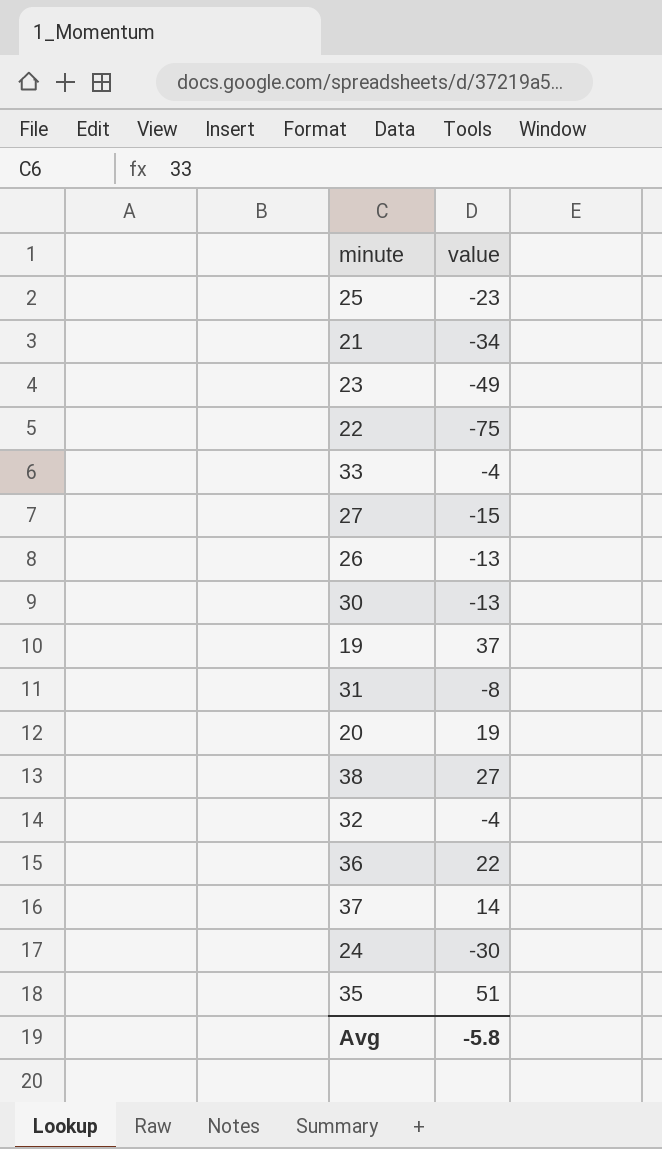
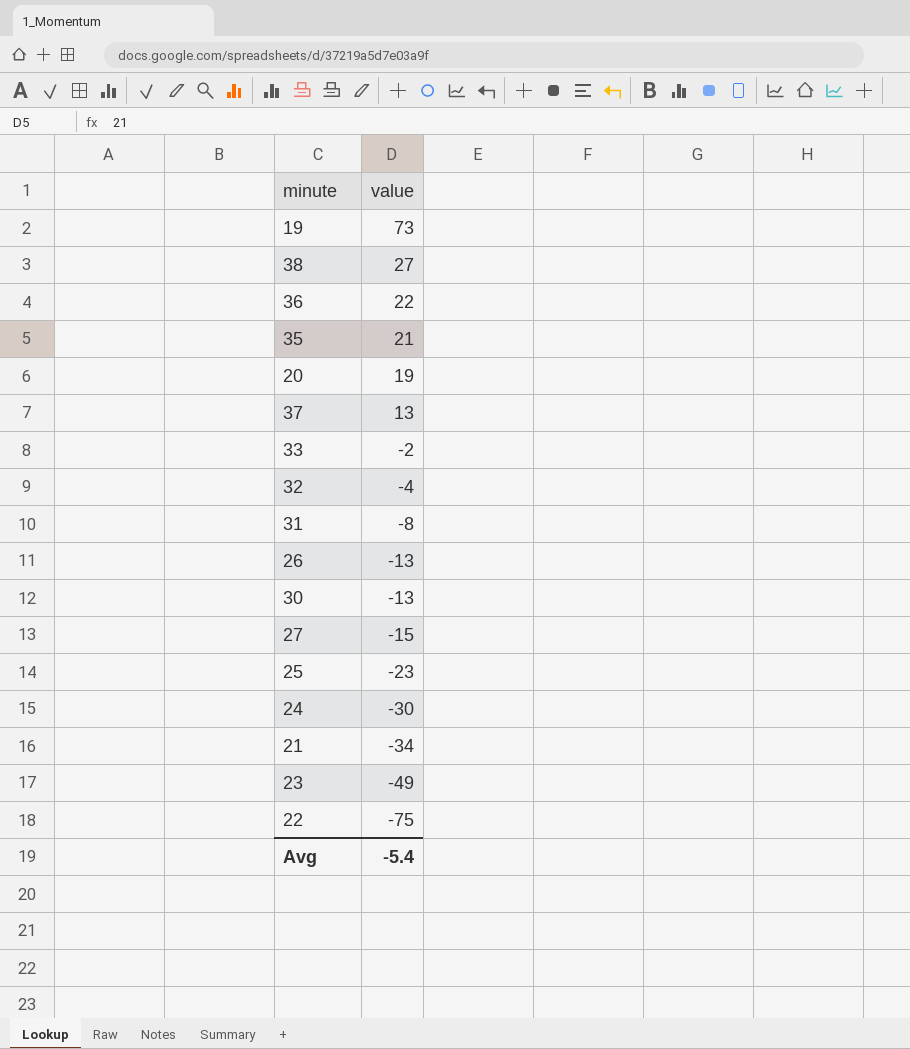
row order: none -> value descending
19 | value: 37 -> 73
35 | value: 51 -> 21
37 | value: 14 -> 13
33 | value: -4 -> -2
Avg | value: -5.8 -> -5.4

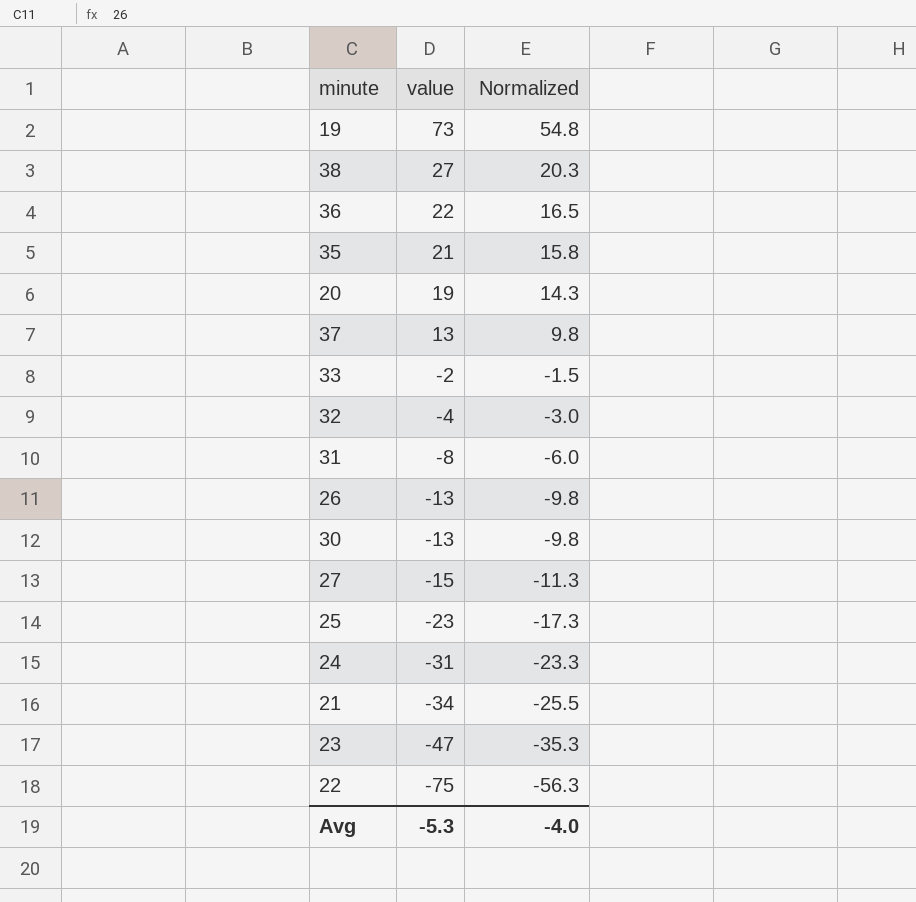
column Normalized | formula: none -> [value] * 0.75
24 | value: -30 -> -31
23 | value: -49 -> -47
Avg | value: -5.4 -> -5.3

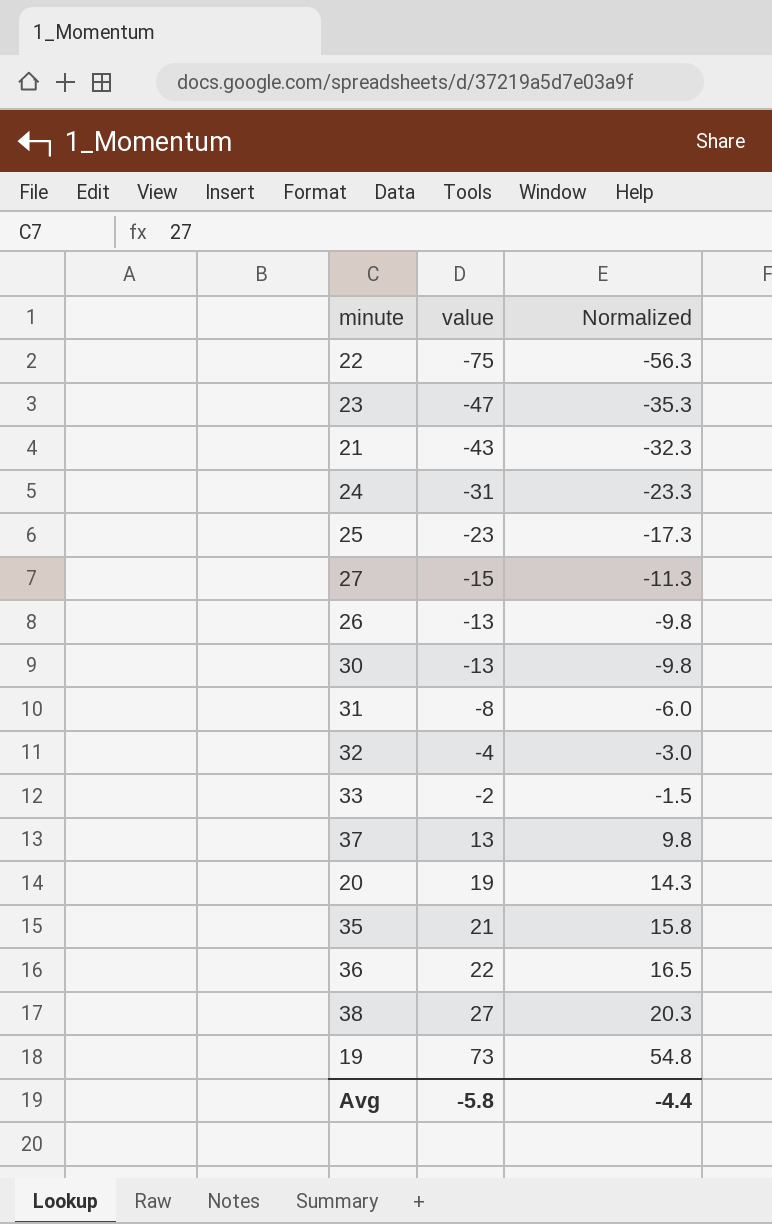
row order: value descending -> value ascending
21 | value: -34 -> -43
21 | Normalized: -25.5 -> -32.3
Avg | value: -5.3 -> -5.8
Avg | Normalized: -4.0 -> -4.4

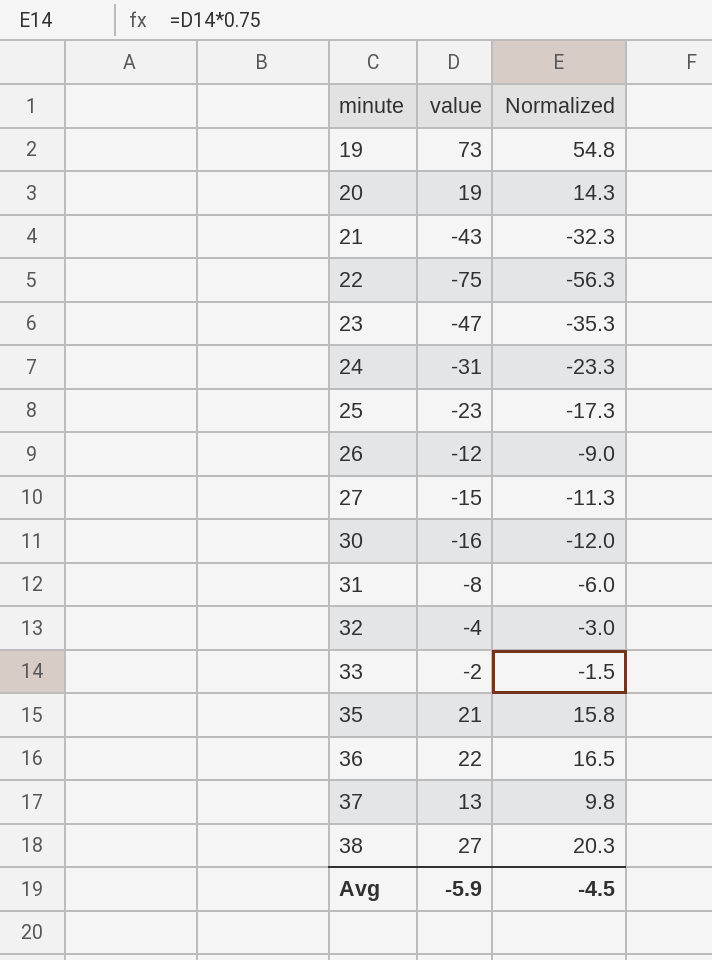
row order: value ascending -> minute ascending
26 | value: -13 -> -12
26 | Normalized: -9.8 -> -9.0
30 | value: -13 -> -16
30 | Normalized: -9.8 -> -12.0
Avg | value: -5.8 -> -5.9
Avg | Normalized: -4.4 -> -4.5

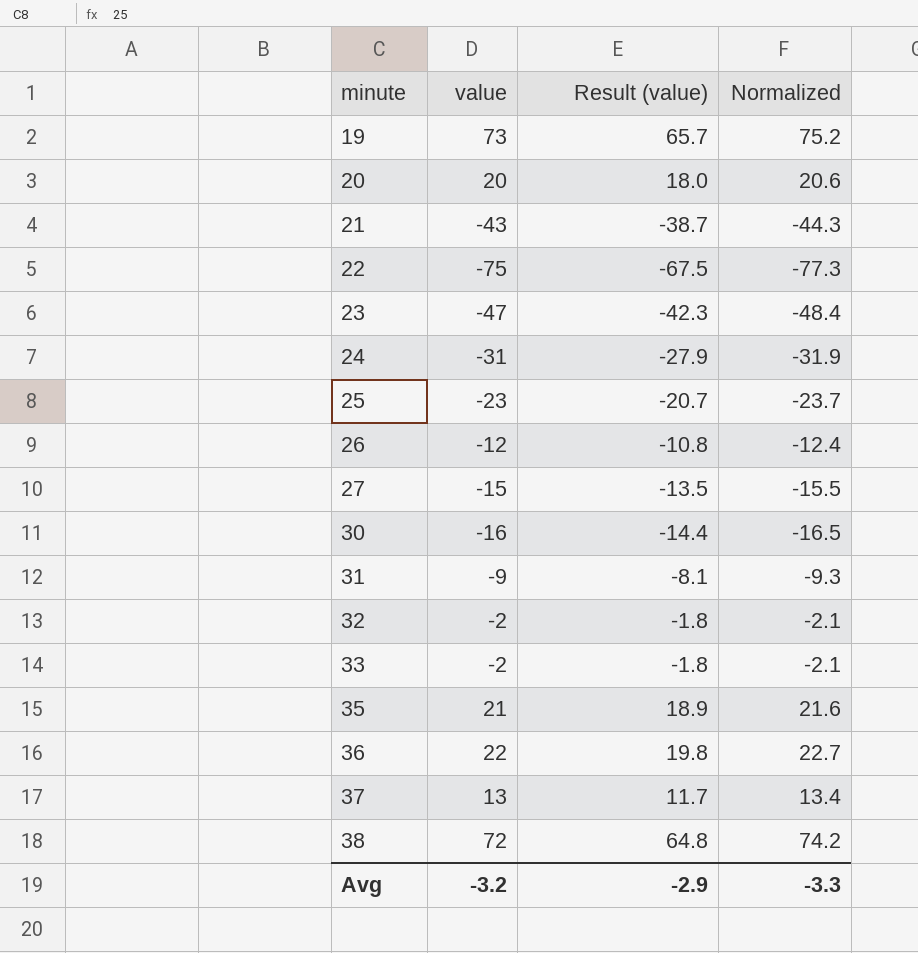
column Result (value) | formula: none -> [value] * 0.9
column Normalized | formula: [value] * 0.75 -> [value] * 1.03
20 | value: 19 -> 20
31 | value: -8 -> -9
32 | value: -4 -> -2
38 | value: 27 -> 72
Avg | value: -5.9 -> -3.2
Avg | Normalized: -4.5 -> -3.3

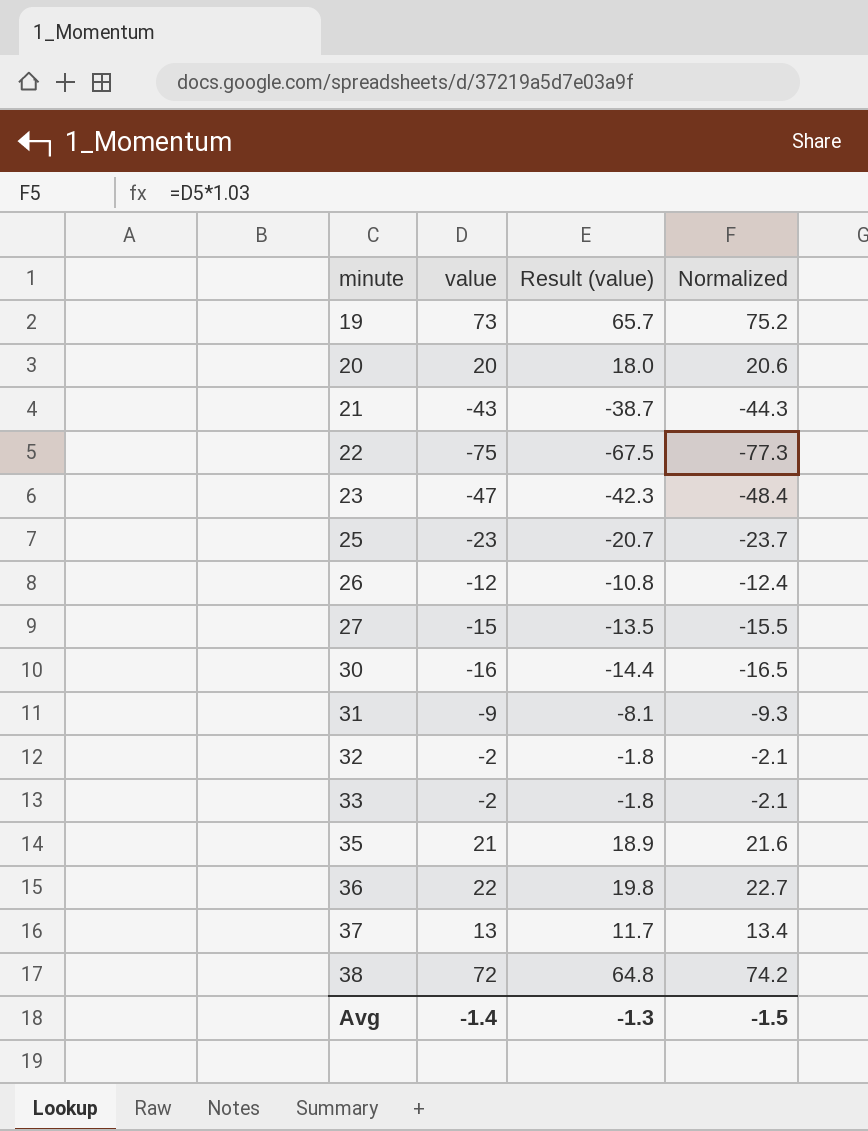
row 24: -31 | -27.9 | -31.9 -> none
Avg | value: -3.2 -> -1.4
Avg | Result (value): -2.9 -> -1.3
Avg | Normalized: -3.3 -> -1.5

